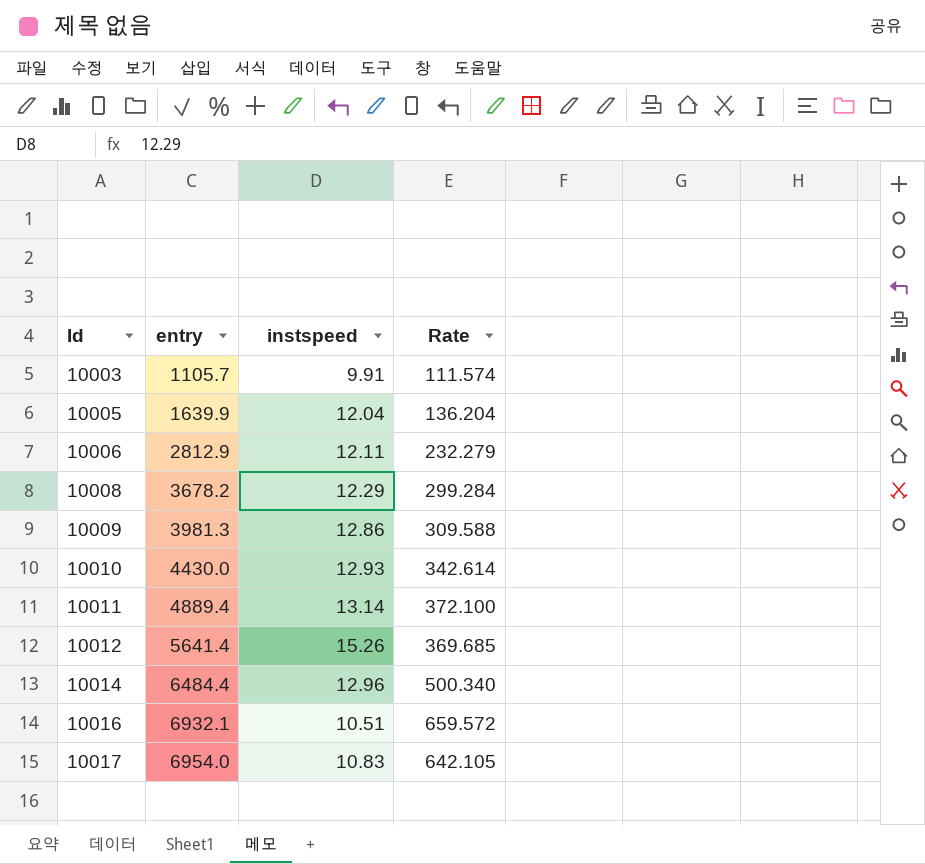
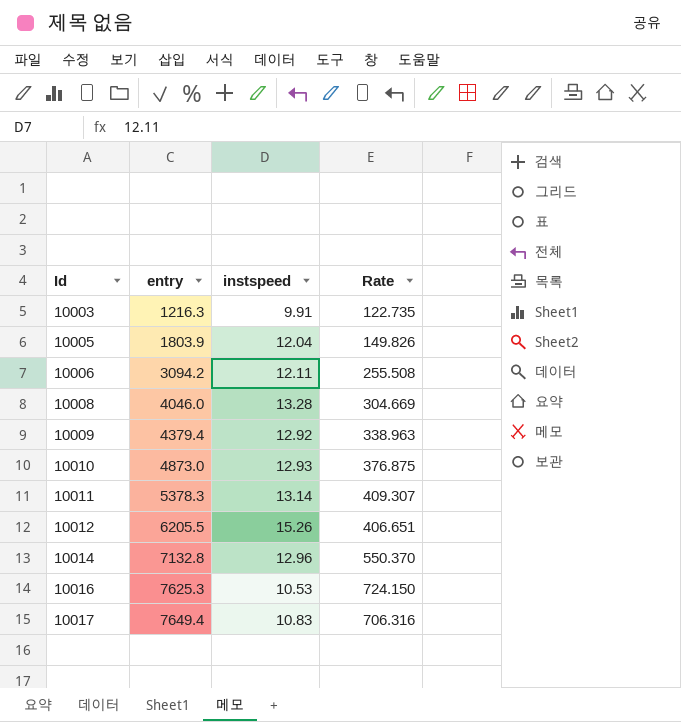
10003 | entry: 1105.7 -> 1216.3
10003 | Rate: 111.574 -> 122.735
10005 | entry: 1639.9 -> 1803.9
10005 | Rate: 136.204 -> 149.826
10006 | entry: 2812.9 -> 3094.2
10006 | Rate: 232.279 -> 255.508
10008 | entry: 3678.2 -> 4046.0
10008 | instspeed: 12.29 -> 13.28
10008 | Rate: 299.284 -> 304.669
10009 | entry: 3981.3 -> 4379.4
10009 | instspeed: 12.86 -> 12.92
10009 | Rate: 309.588 -> 338.963
10010 | entry: 4430.0 -> 4873.0
10010 | Rate: 342.614 -> 376.875
10011 | entry: 4889.4 -> 5378.3
10011 | Rate: 372.100 -> 409.307
10012 | entry: 5641.4 -> 6205.5
10012 | Rate: 369.685 -> 406.651
10014 | entry: 6484.4 -> 7132.8
10014 | Rate: 500.340 -> 550.370
10016 | entry: 6932.1 -> 7625.3
10016 | instspeed: 10.51 -> 10.53
10016 | Rate: 659.572 -> 724.150
10017 | entry: 6954.0 -> 7649.4
10017 | Rate: 642.105 -> 706.316

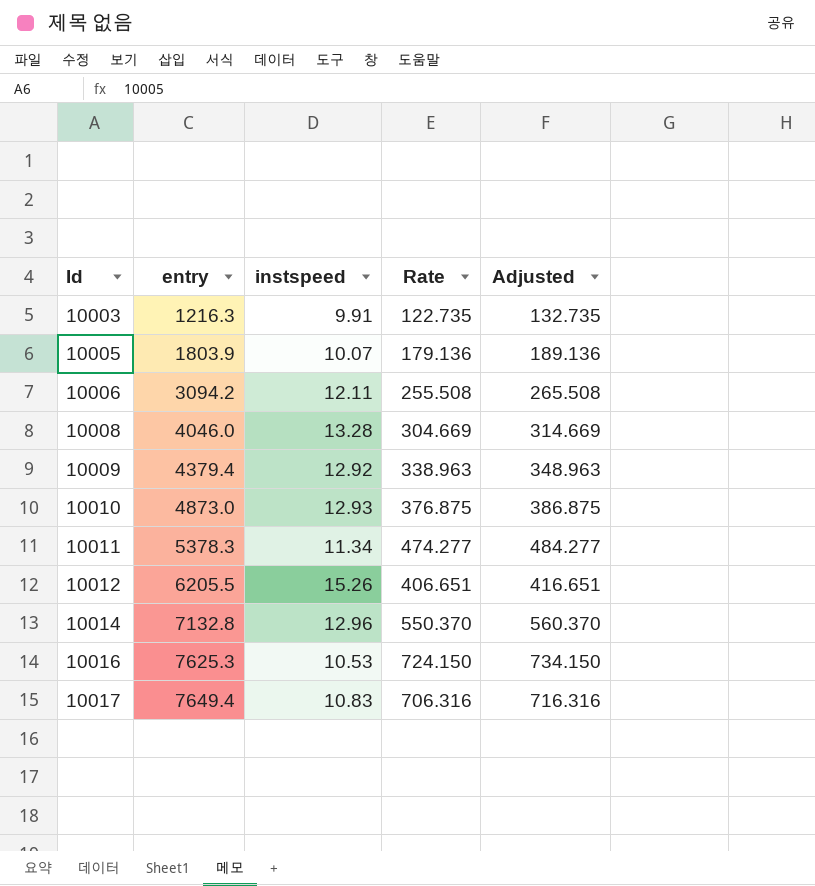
column Adjusted | formula: none -> [Rate] + 10
10005 | instspeed: 12.04 -> 10.07
10005 | Rate: 149.826 -> 179.136
10011 | instspeed: 13.14 -> 11.34
10011 | Rate: 409.307 -> 474.277

